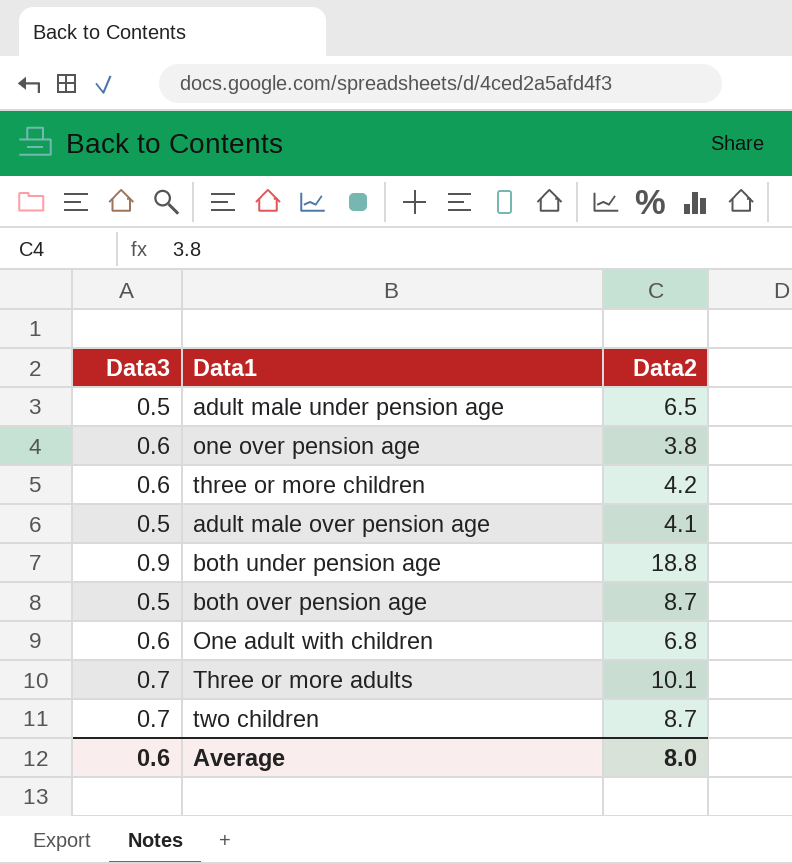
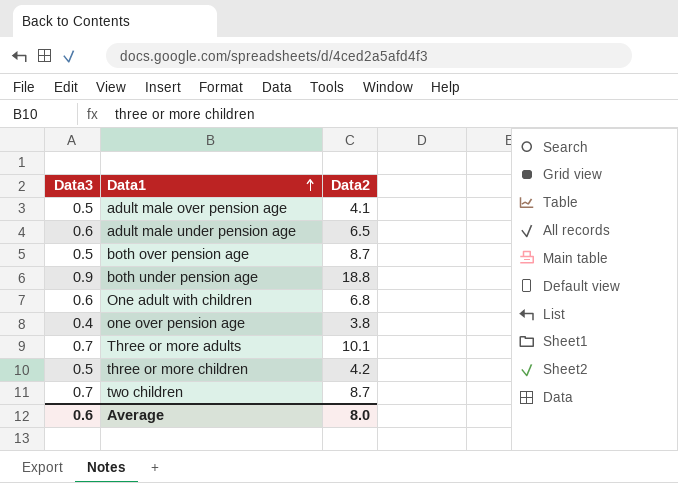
row order: none -> Data1 ascending
adult male under pension age | Data3: 0.5 -> 0.6
one over pension age | Data3: 0.6 -> 0.4
three or more children | Data3: 0.6 -> 0.5

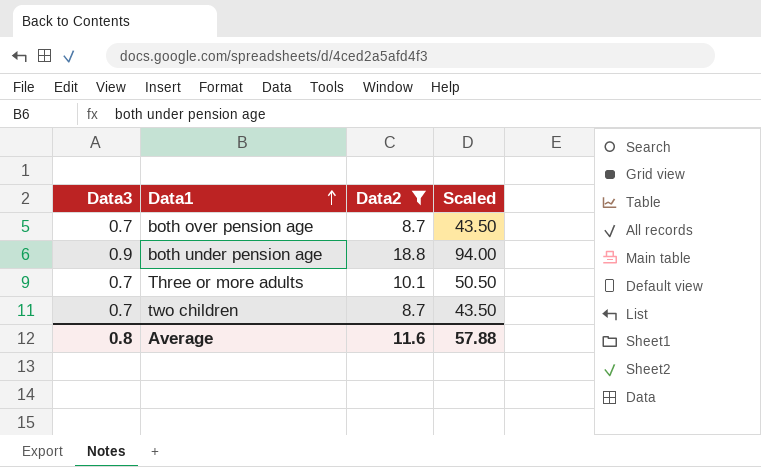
filter: none -> Data2 >= 8.7
column Scaled | formula: none -> [Data2] * 5
both over pension age | Data3: 0.5 -> 0.7
Average | Data3: 0.6 -> 0.8
Average | Data2: 8.0 -> 11.6

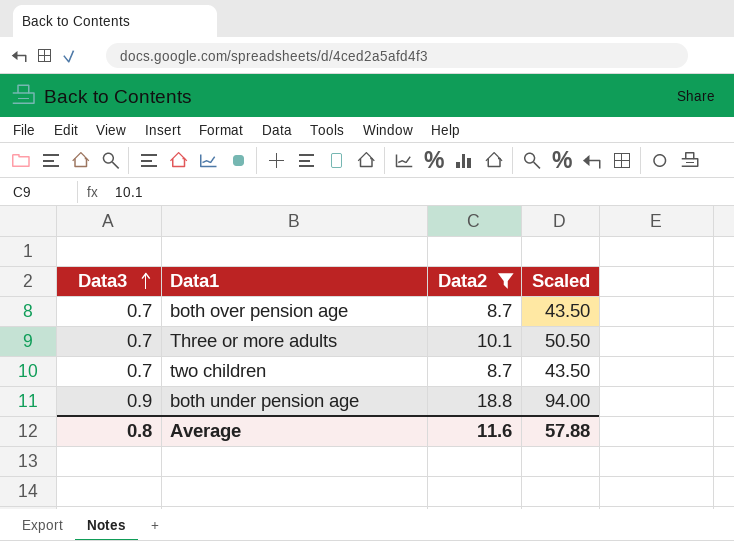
row order: Data1 ascending -> Data3 ascending

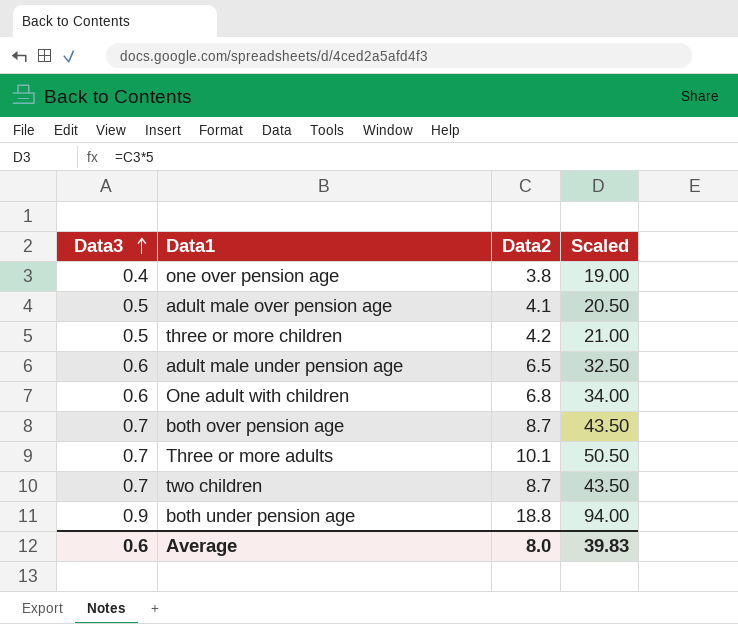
filter: Data2 >= 8.7 -> none
Average | Data3: 0.8 -> 0.6
Average | Data2: 11.6 -> 8.0
Average | Scaled: 57.88 -> 39.83

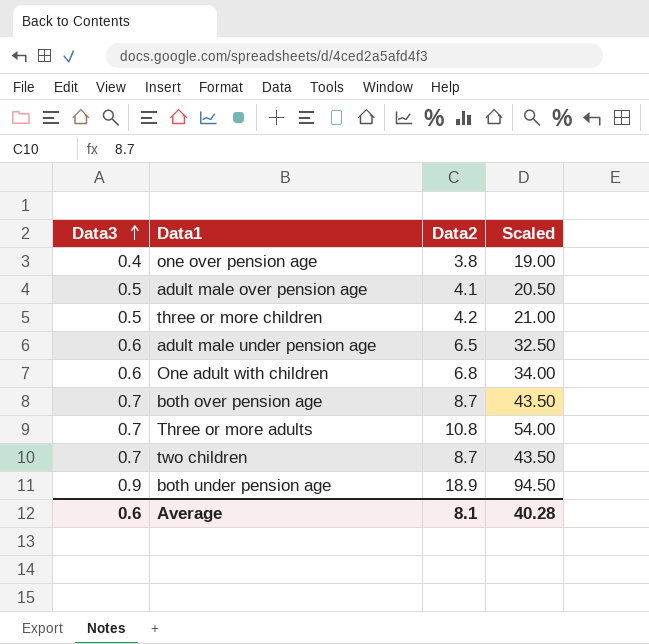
Three or more adults | Data2: 10.1 -> 10.8
Three or more adults | Scaled: 50.50 -> 54.00
both under pension age | Data2: 18.8 -> 18.9
both under pension age | Scaled: 94.00 -> 94.50
Average | Data2: 8.0 -> 8.1
Average | Scaled: 39.83 -> 40.28

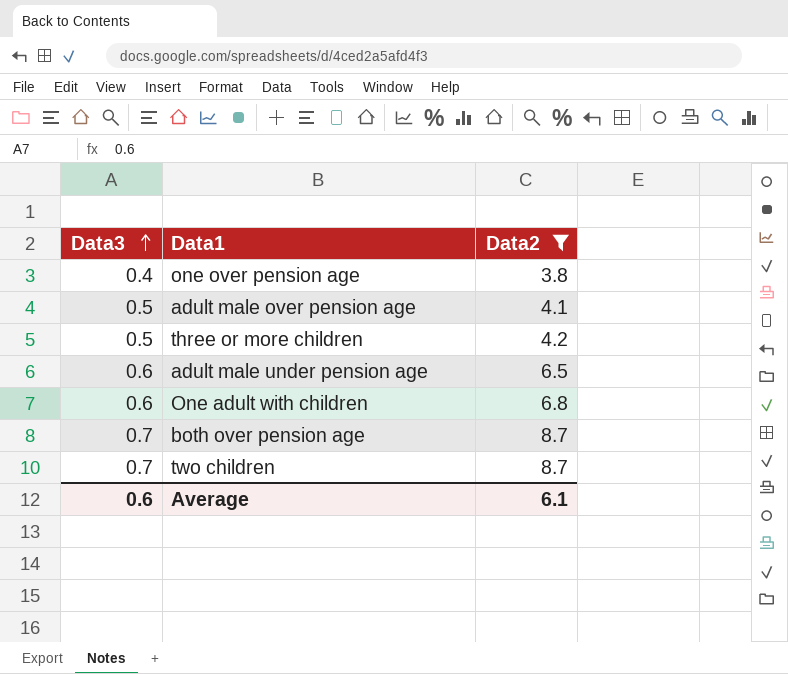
filter: none -> Data2 <= 8.7
column Scaled | formula: [Data2] * 5 -> none
Average | Data2: 8.1 -> 6.1

